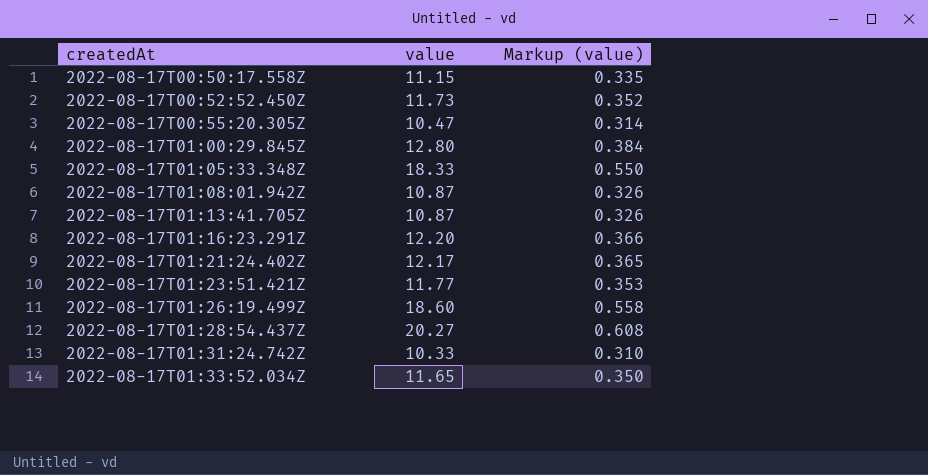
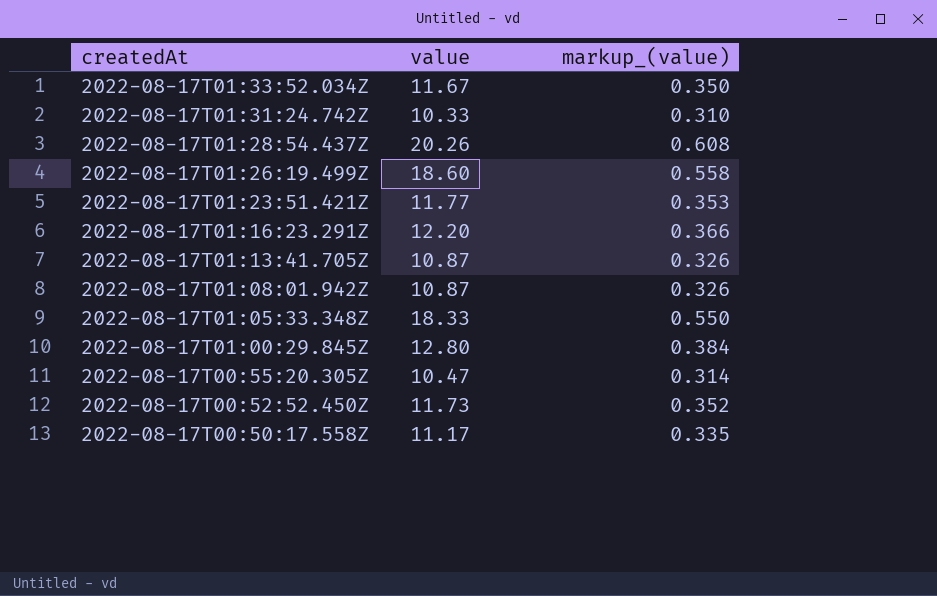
row order: createdAt ascending -> createdAt descending
column name: Markup (value) -> markup_(value)
row 2022-08-17T01:21:24.402Z: 12.17 | 0.365 -> none
2022-08-17T01:33:52.034Z | value: 11.65 -> 11.67
2022-08-17T01:28:54.437Z | value: 20.27 -> 20.26
2022-08-17T00:50:17.558Z | value: 11.15 -> 11.17

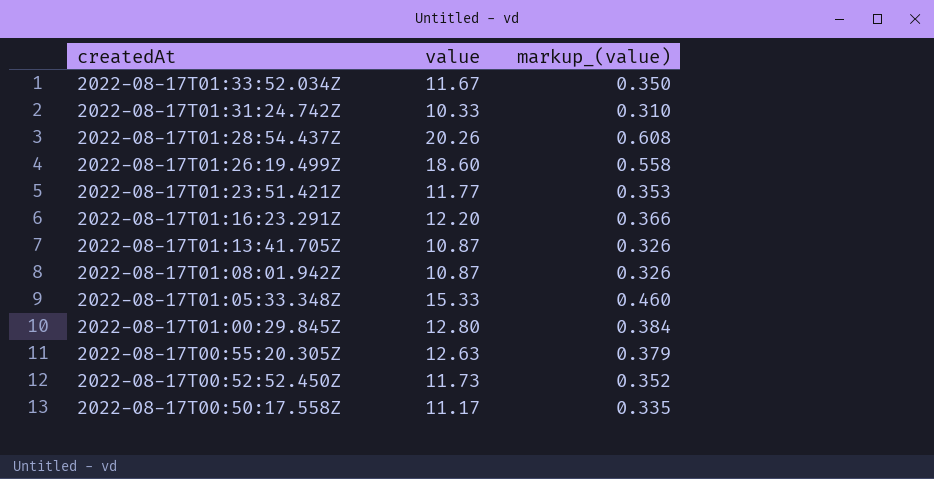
2022-08-17T01:05:33.348Z | value: 18.33 -> 15.33
2022-08-17T01:05:33.348Z | markup_(value): 0.550 -> 0.460
2022-08-17T00:55:20.305Z | value: 10.47 -> 12.63
2022-08-17T00:55:20.305Z | markup_(value): 0.314 -> 0.379

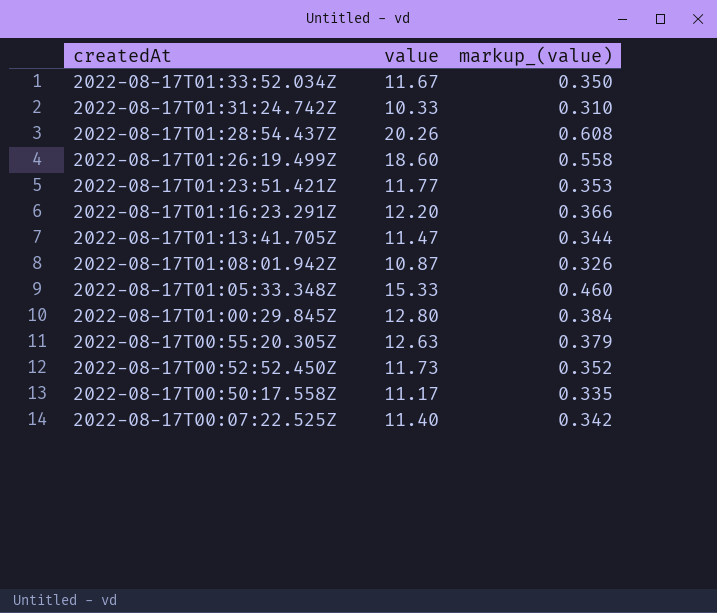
2022-08-17T01:13:41.705Z | value: 10.87 -> 11.47
2022-08-17T01:13:41.705Z | markup_(value): 0.326 -> 0.344
row 2022-08-17T00:07:22.525Z: none -> 11.40 | 0.342

